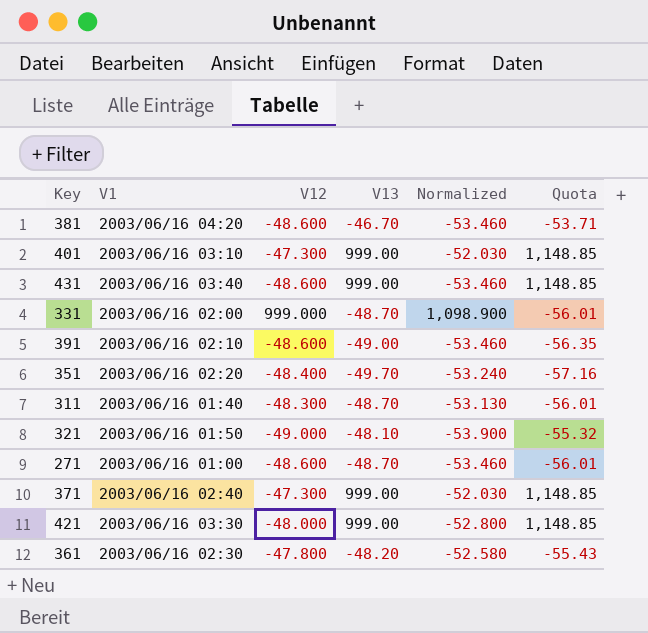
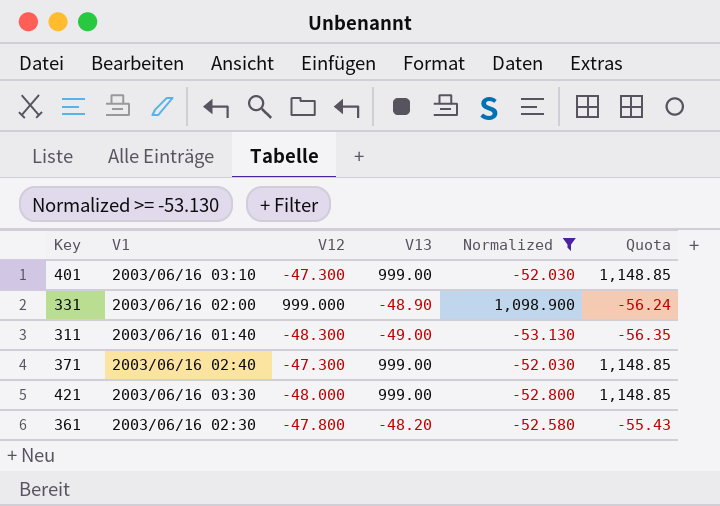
filter: none -> Normalized >= -53.130
331 | V13: -48.70 -> -48.90
331 | Quota: -56.01 -> -56.24
311 | V13: -48.70 -> -49.00
311 | Quota: -56.01 -> -56.35

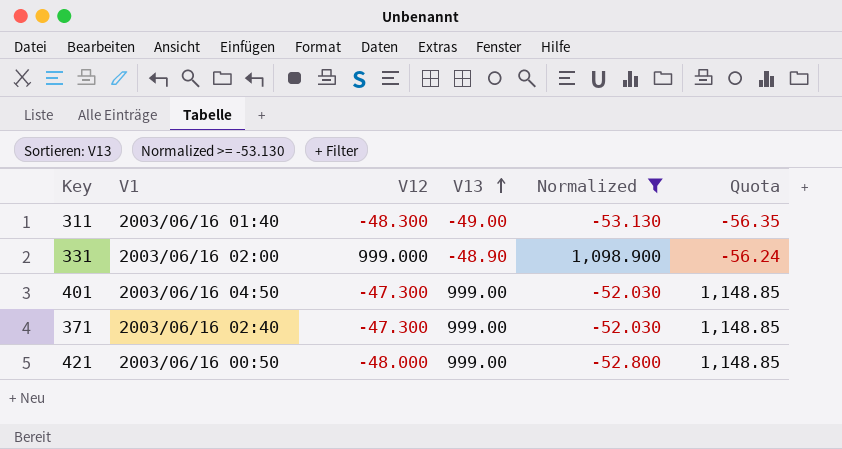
row order: none -> V13 ascending
row 361: 2003/06/16 02:30 | -47.800 | -48.20 | -52.580 | -55.43 -> none
401 | V1: 2003/06/16 03:10 -> 2003/06/16 04:50
421 | V1: 2003/06/16 03:30 -> 2003/06/16 00:50

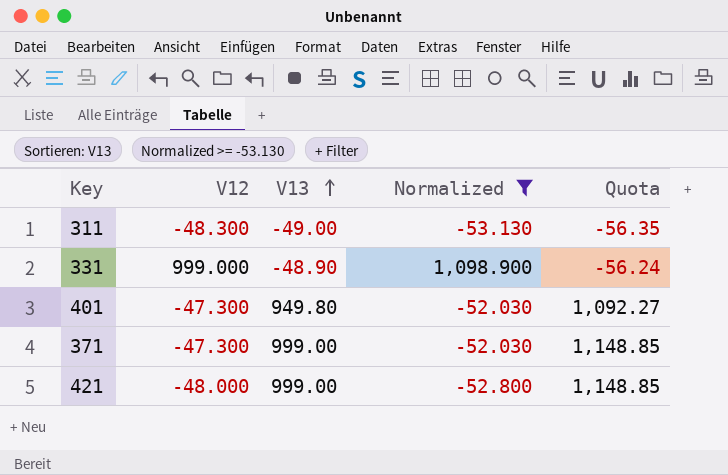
column V1 | position: 2 -> none
401 | V13: 999.00 -> 949.80
401 | Quota: 1,148.85 -> 1,092.27

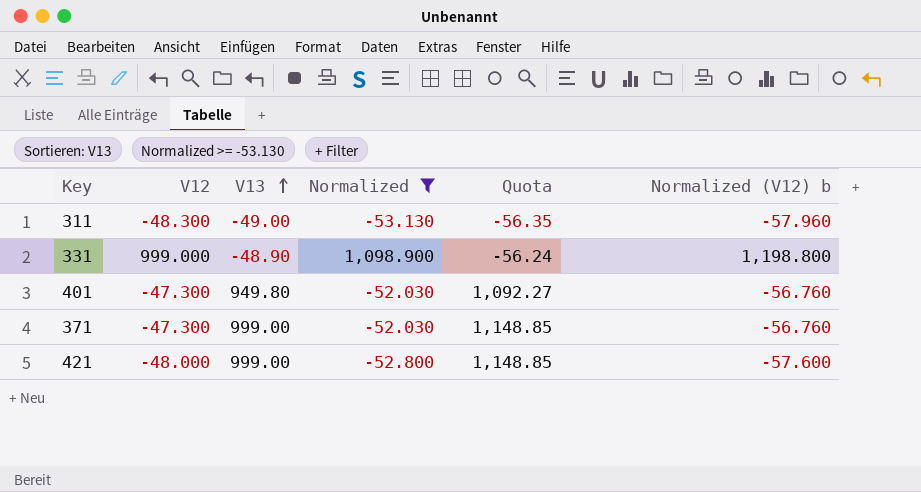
column Normalized (V12) b | formula: none -> [V12] * 1.2

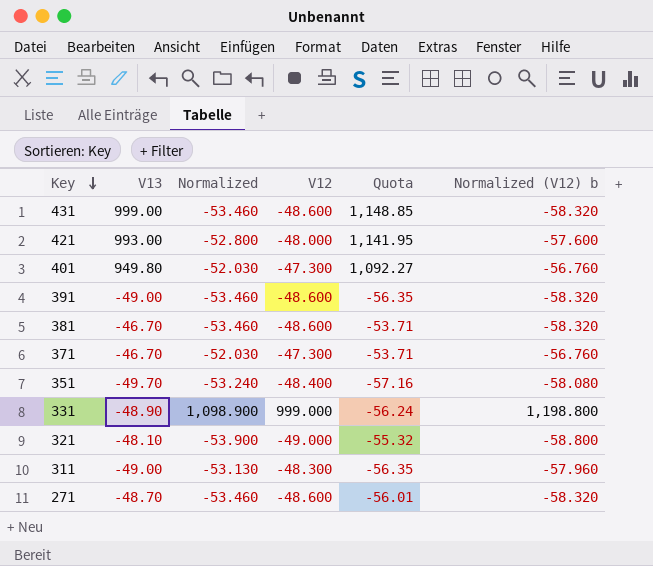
filter: Normalized >= -53.130 -> none
row order: V13 ascending -> Key descending
column V12 | position: 2 -> 4
421 | V13: 999.00 -> 993.00
421 | Quota: 1,148.85 -> 1,141.95
371 | V13: 999.00 -> -46.70
371 | Quota: 1,148.85 -> -53.71

